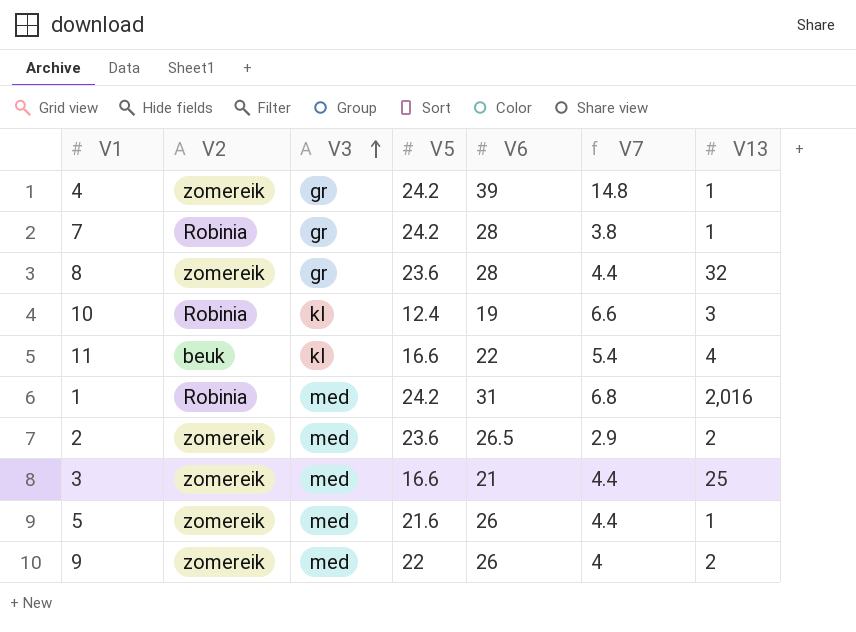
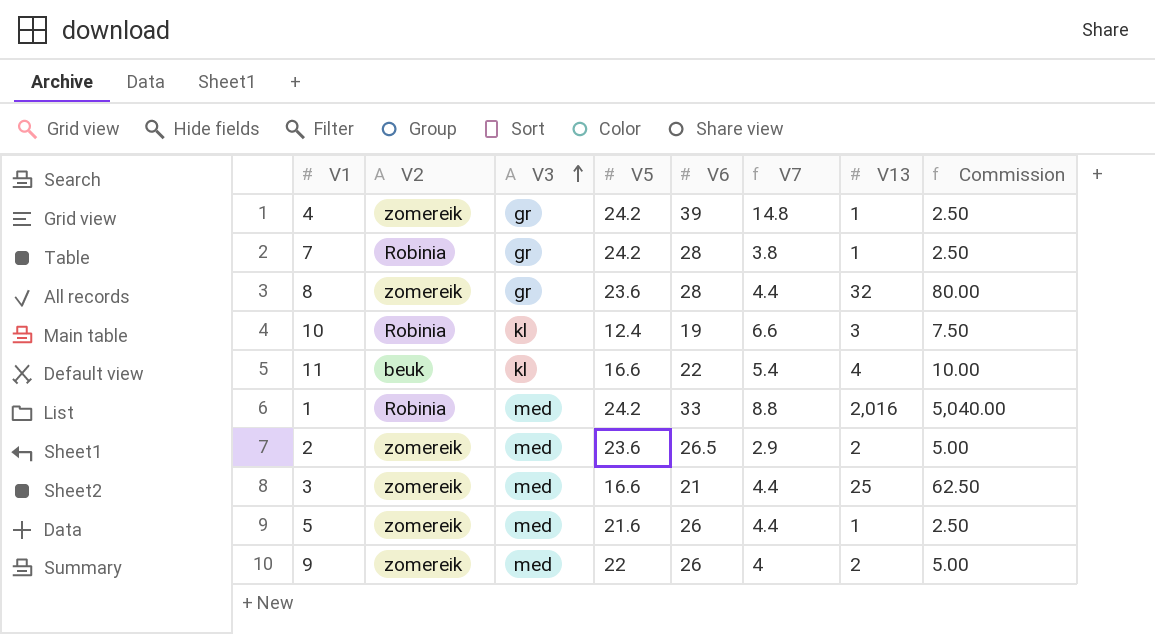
column Commission | formula: none -> [V13] * 2.5
1 | V6: 31 -> 33
1 | V7: 6.8 -> 8.8

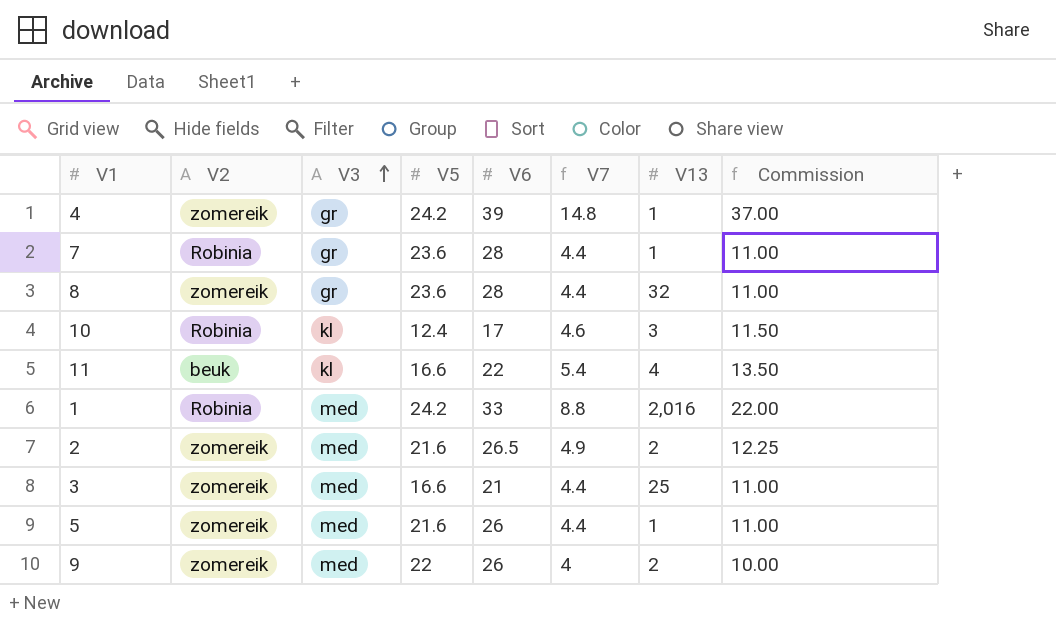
column Commission | formula: [V13] * 2.5 -> [V7] * 2.5
7 | V5: 24.2 -> 23.6
7 | V7: 3.8 -> 4.4
10 | V6: 19 -> 17
10 | V7: 6.6 -> 4.6
2 | V5: 23.6 -> 21.6
2 | V7: 2.9 -> 4.9

